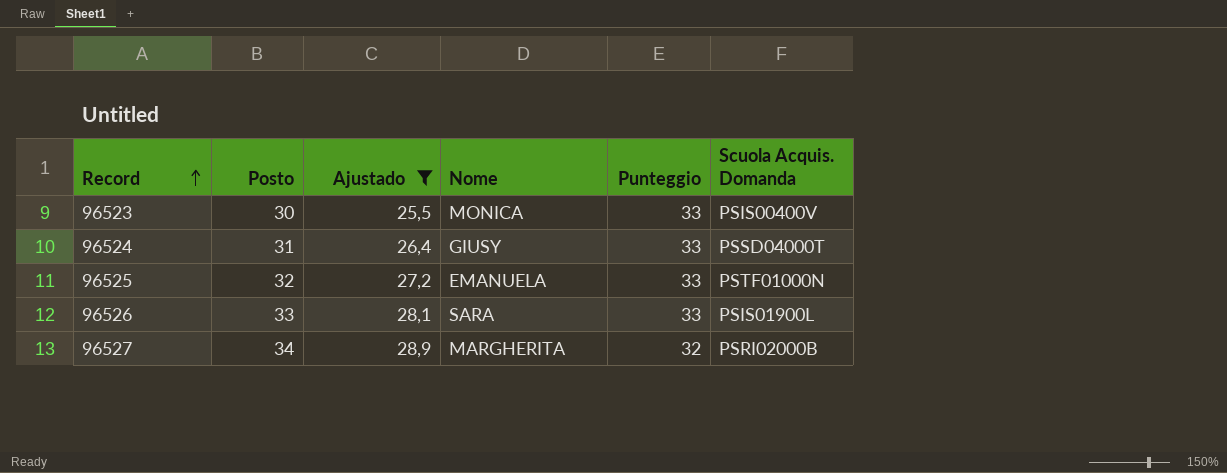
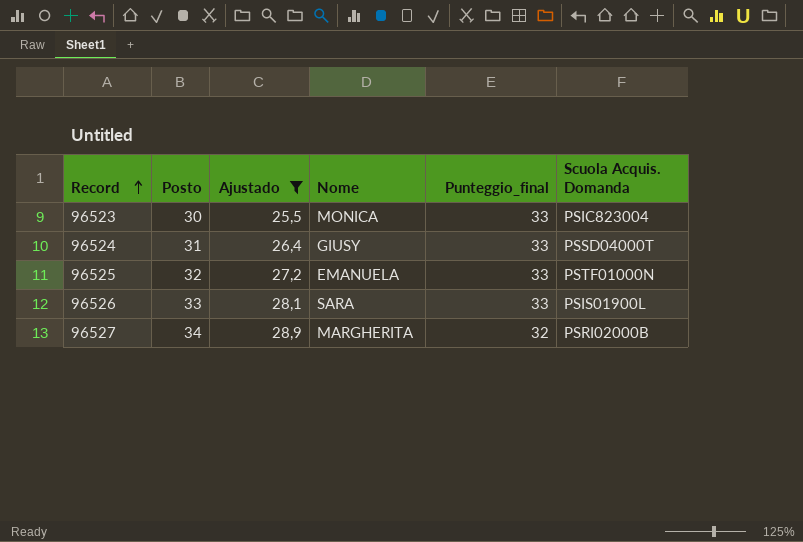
column name: Punteggio -> Punteggio_final
96523 | Scuola Acquis. Domanda: PSIS00400V -> PSIC823004

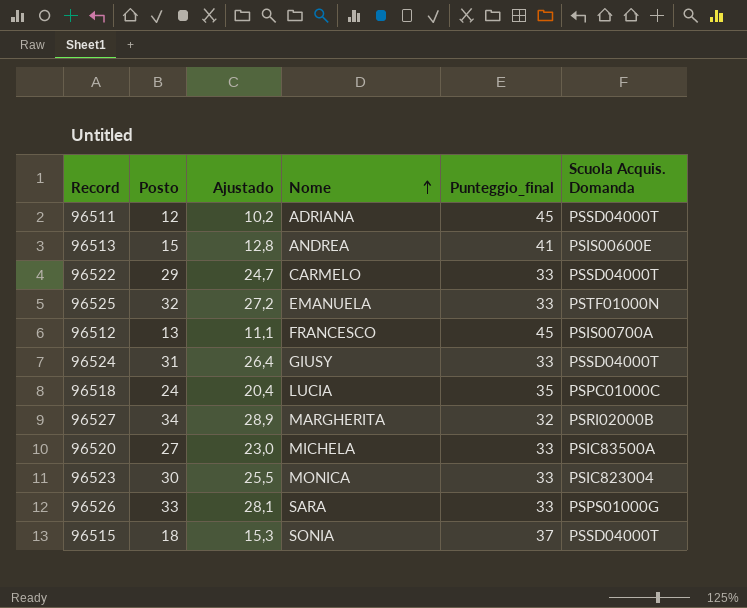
filter: Ajustado >= 25,5 -> none
row order: Record ascending -> Nome ascending
96526 | Scuola Acquis. Domanda: PSIS01900L -> PSPS01000G

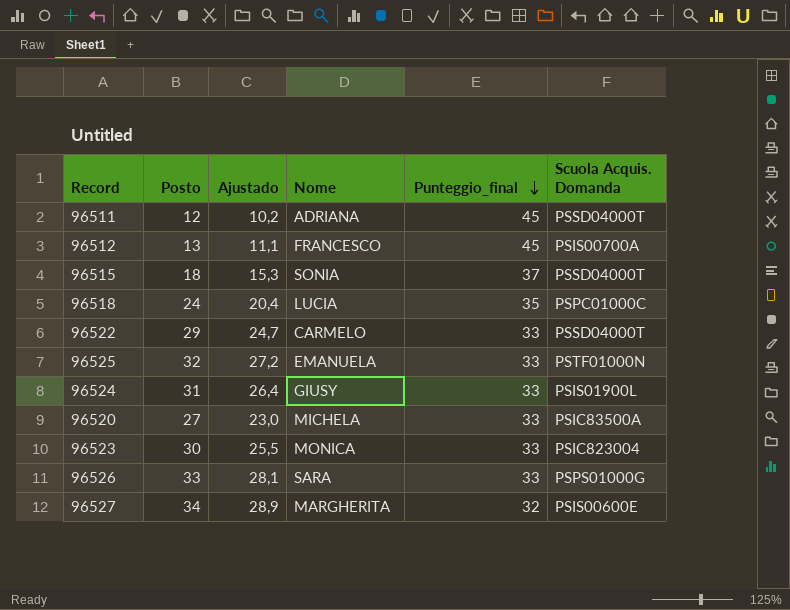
row order: Nome ascending -> Punteggio_final descending
row 96513: 15 | 12,8 | ANDREA | 41 | PSIS00600E -> none
96524 | Scuola Acquis. Domanda: PSSD04000T -> PSIS01900L
96527 | Scuola Acquis. Domanda: PSRI02000B -> PSIS00600E

